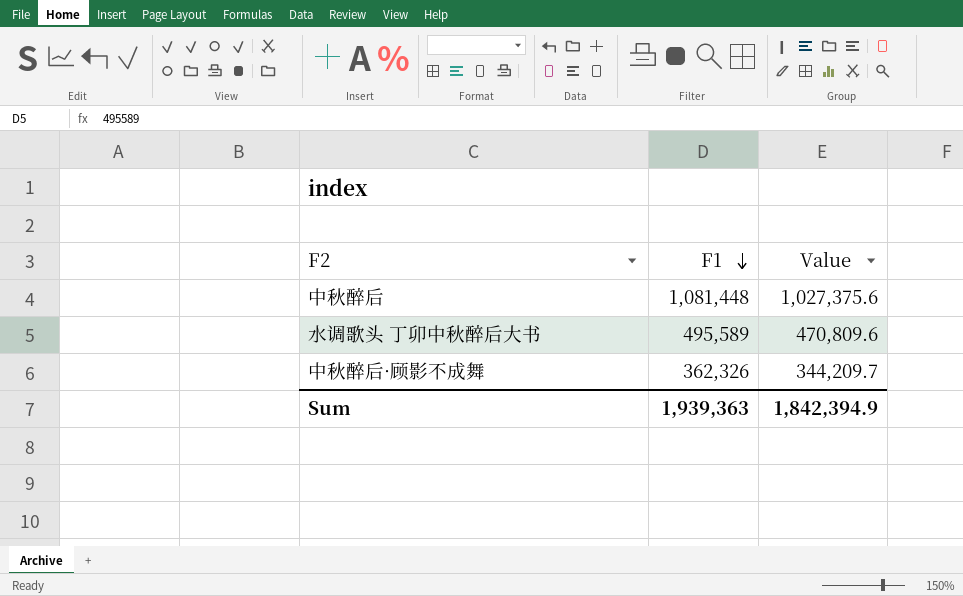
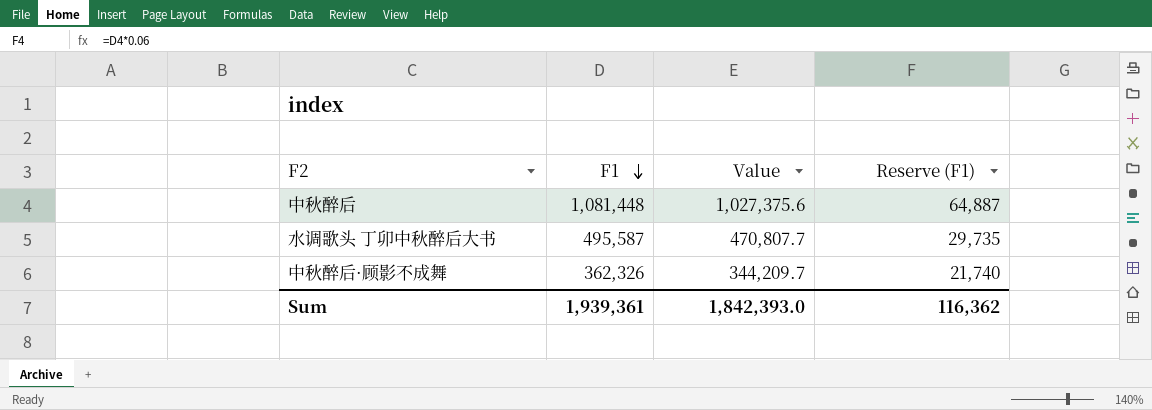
column Reserve (F1) | formula: none -> [F1] * 0.06
水调歌头 丁卯中秋醉后大书 | F1: 495,589 -> 495,587
水调歌头 丁卯中秋醉后大书 | Value: 470,809.6 -> 470,807.7
Sum | F1: 1,939,363 -> 1,939,361
Sum | Value: 1,842,394.9 -> 1,842,393.0

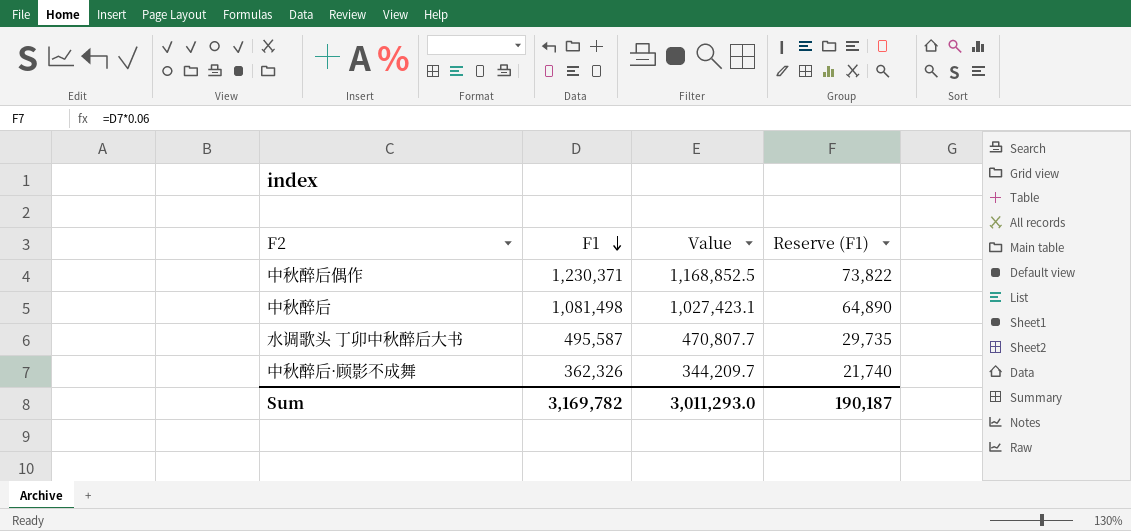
row 中秋醉后偶作: none -> 1,230,371 | 1,168,852.5 | 73,822
中秋醉后 | F1: 1,081,448 -> 1,081,498
中秋醉后 | Value: 1,027,375.6 -> 1,027,423.1
中秋醉后 | Reserve (F1): 64,887 -> 64,890
Sum | F1: 1,939,361 -> 3,169,782
Sum | Value: 1,842,393.0 -> 3,011,293.0
Sum | Reserve (F1): 116,362 -> 190,187

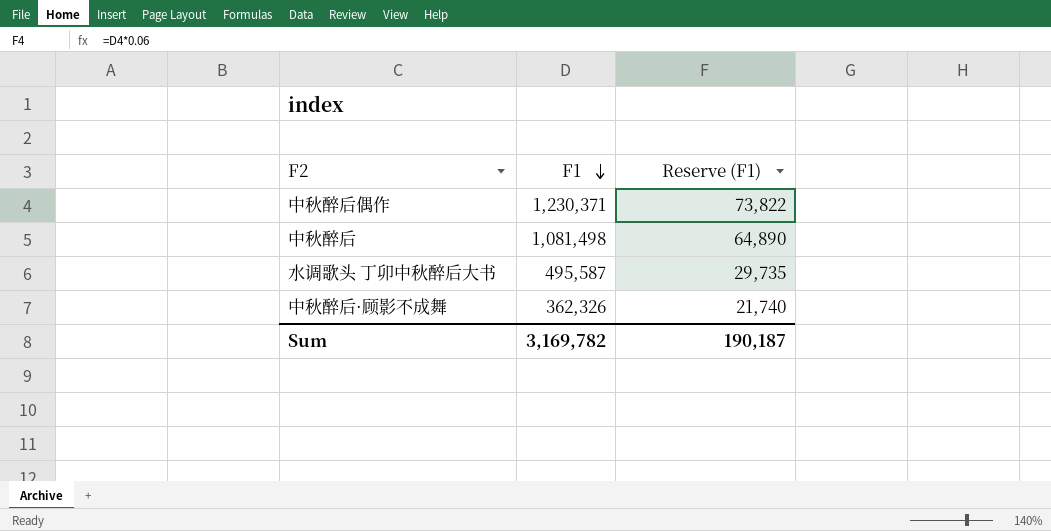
column Value | formula: [F1] * 0.95 -> none

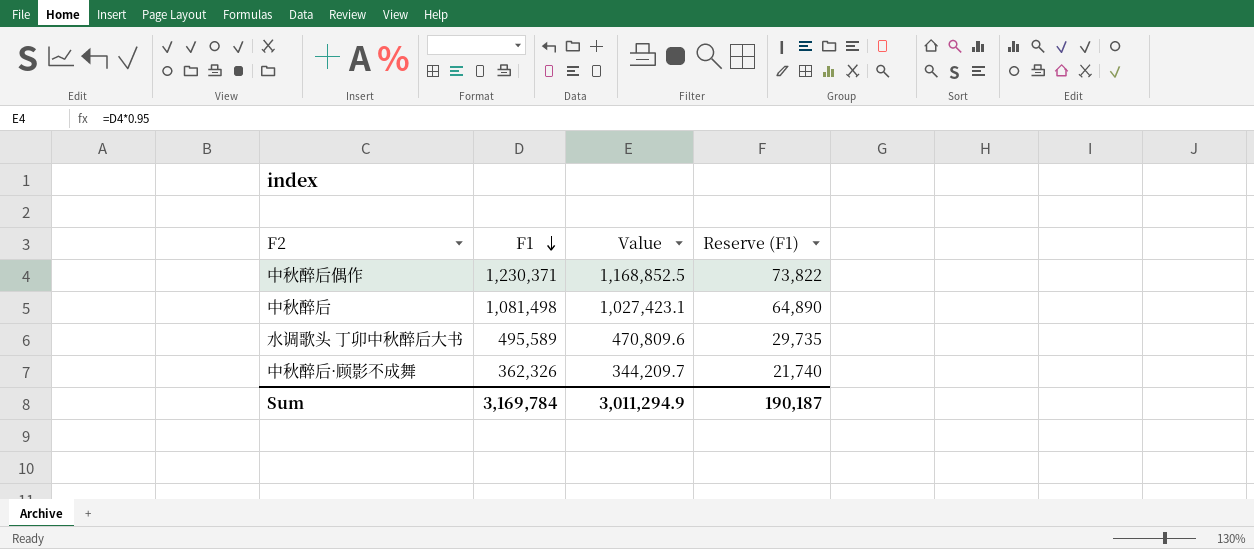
column Value | formula: none -> [F1] * 0.95
水调歌头 丁卯中秋醉后大书 | F1: 495,587 -> 495,589
Sum | F1: 3,169,782 -> 3,169,784

